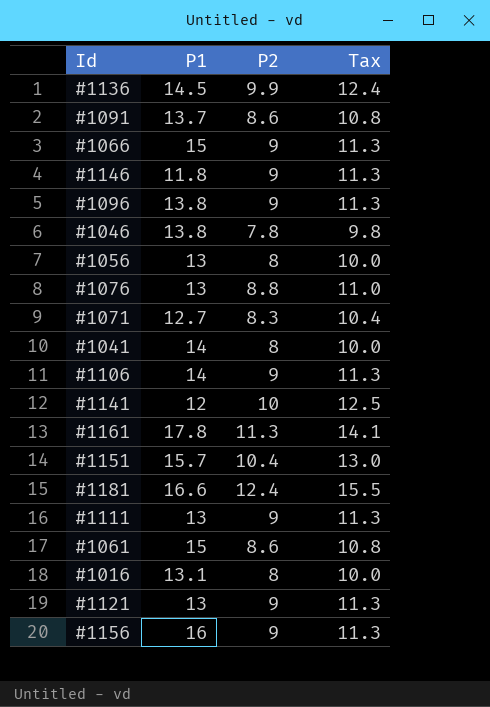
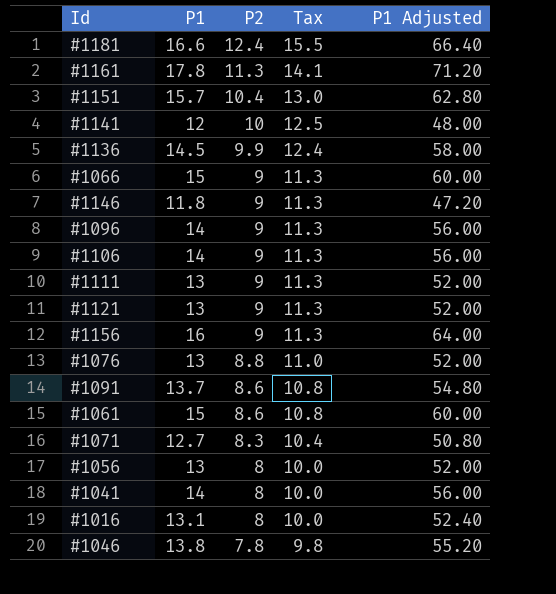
row order: none -> P2 descending
column P1 Adjusted | formula: none -> [P1] * 4
#1096 | P1: 13.8 -> 14

